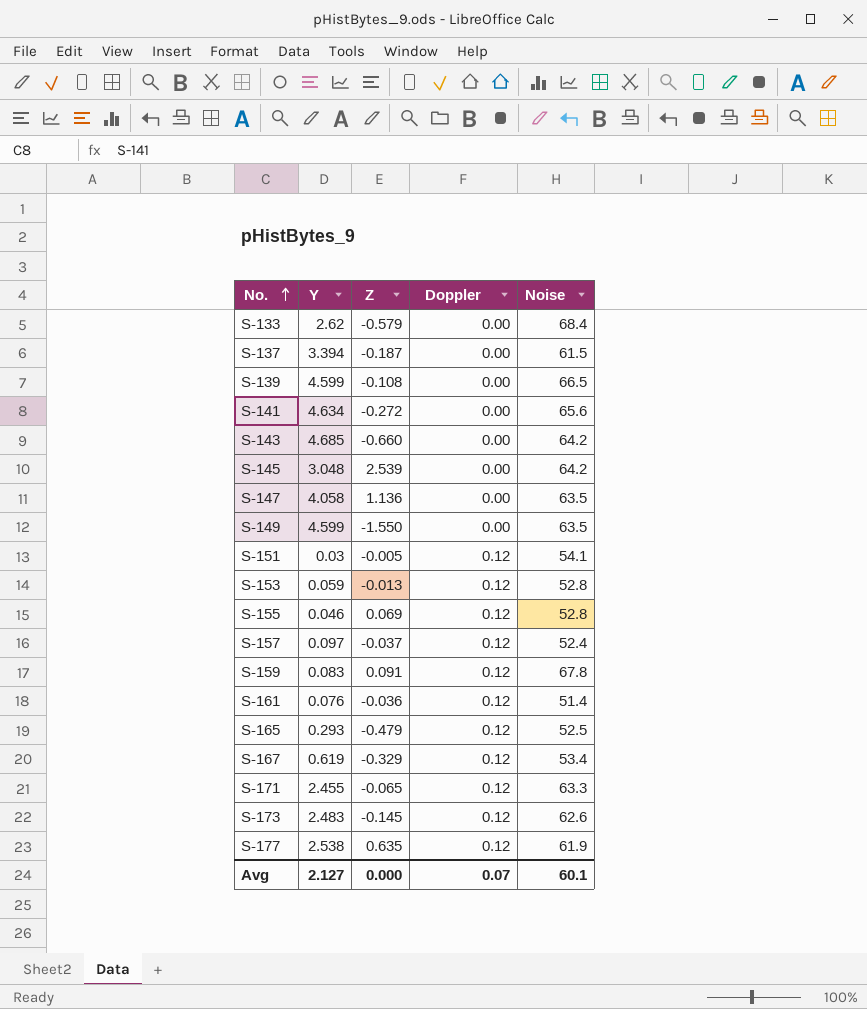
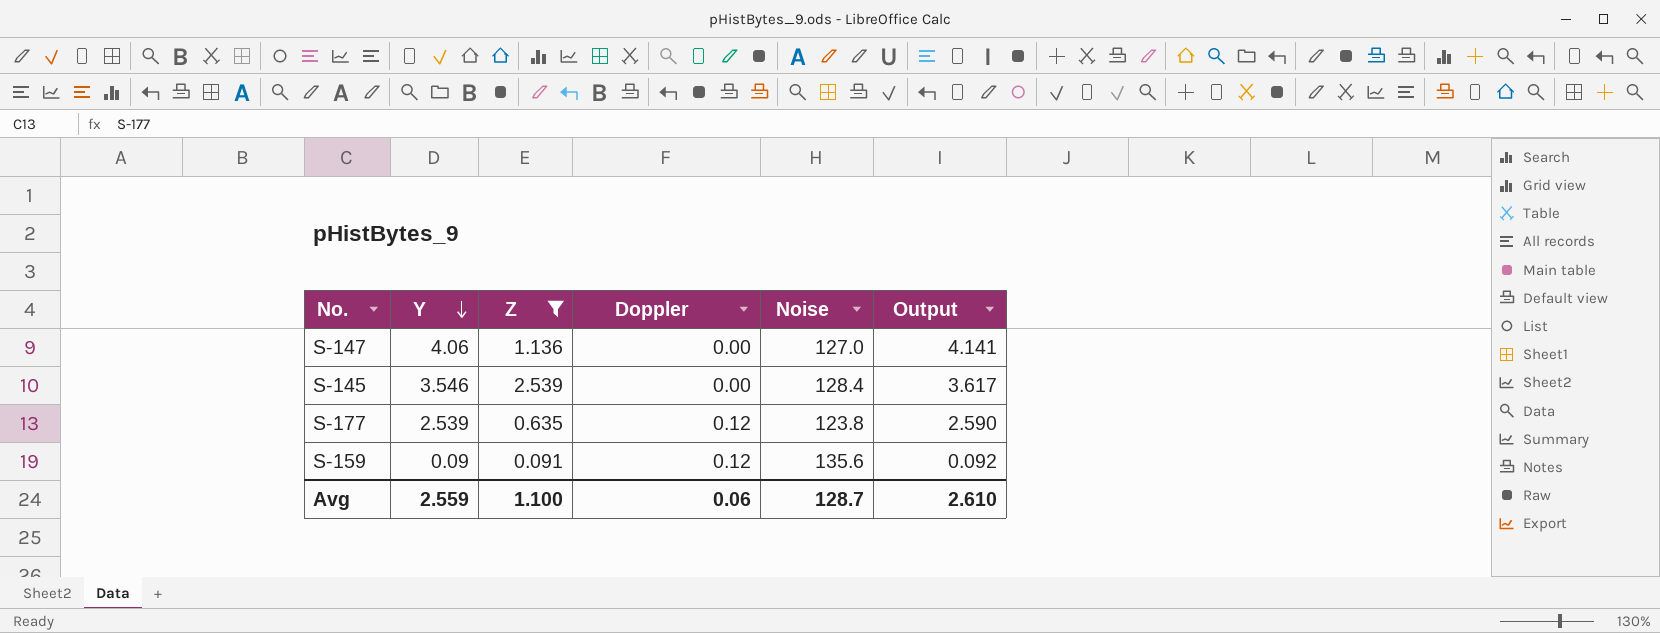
filter: none -> Z >= 0.091
row order: No. ascending -> Y descending
column Output | formula: none -> [Y] * 1.02
S-147 | Y: 4.058 -> 4.06
S-147 | Noise: 63.5 -> 127.0
S-145 | Y: 3.048 -> 3.546
S-145 | Noise: 64.2 -> 128.4
S-177 | Y: 2.538 -> 2.539
S-177 | Noise: 61.9 -> 123.8
S-159 | Y: 0.083 -> 0.09
S-159 | Noise: 67.8 -> 135.6
Avg | Y: 2.127 -> 2.559
Avg | Z: 0.000 -> 1.100
Avg | Doppler: 0.07 -> 0.06
Avg | Noise: 60.1 -> 128.7

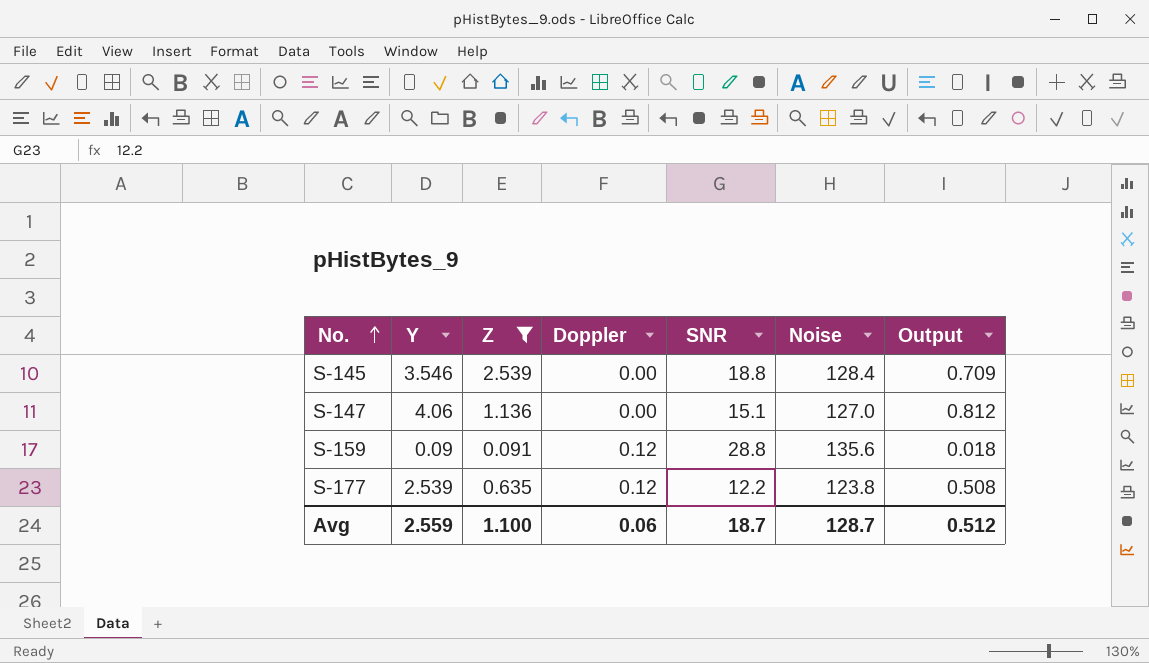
row order: Y descending -> No. ascending
column SNR | position: none -> 5
column Output | formula: [Y] * 1.02 -> [Y] * 0.2
Avg | Output: 2.610 -> 0.512

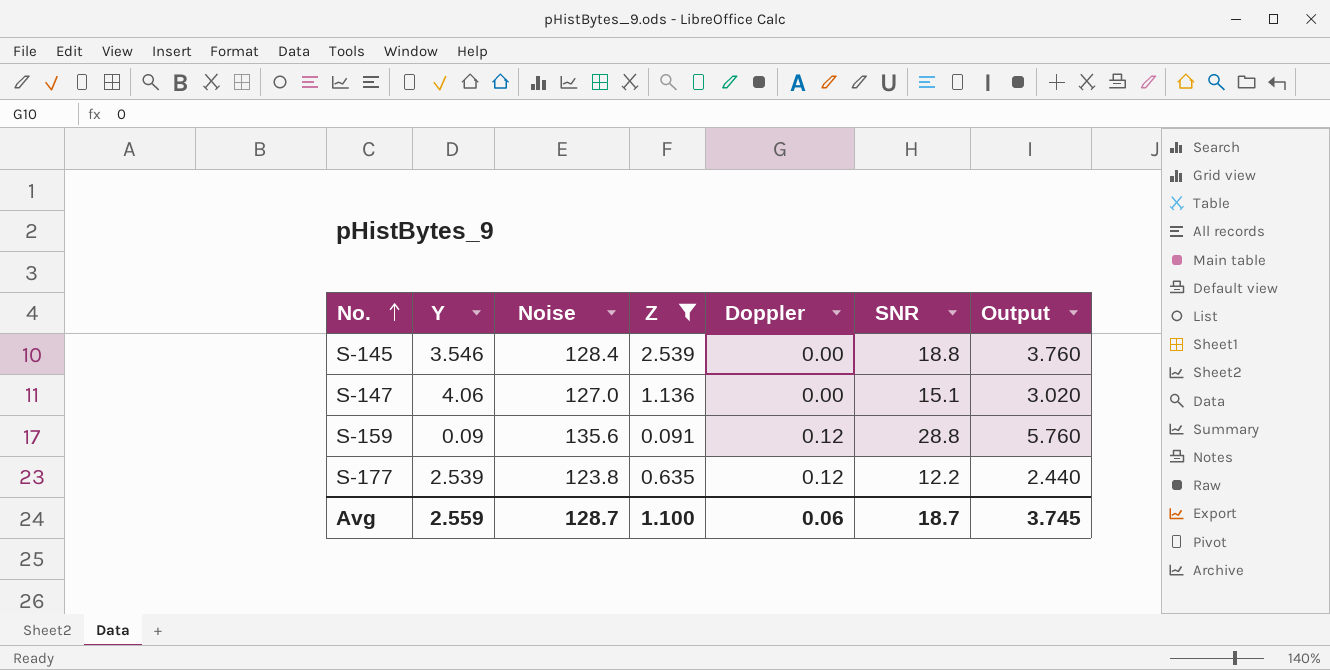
column Noise | position: 6 -> 3
column Output | formula: [Y] * 0.2 -> [SNR] * 0.2
Avg | Output: 0.512 -> 3.745

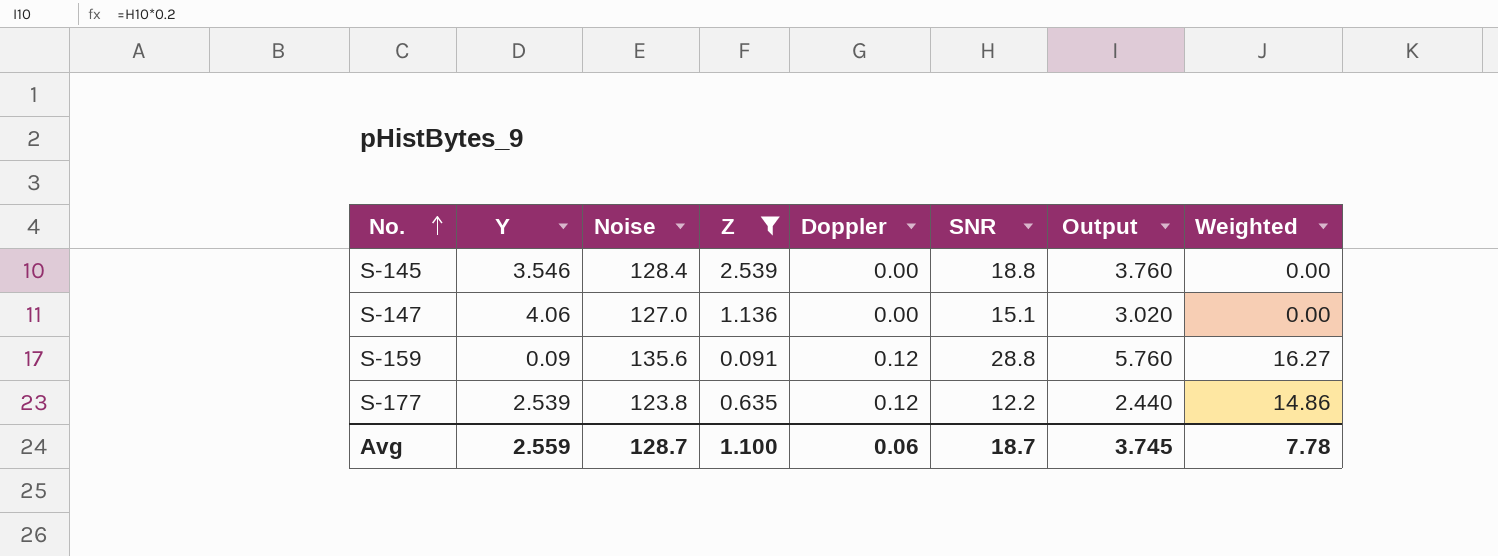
column Weighted | formula: none -> [Noise] * [Doppler]

